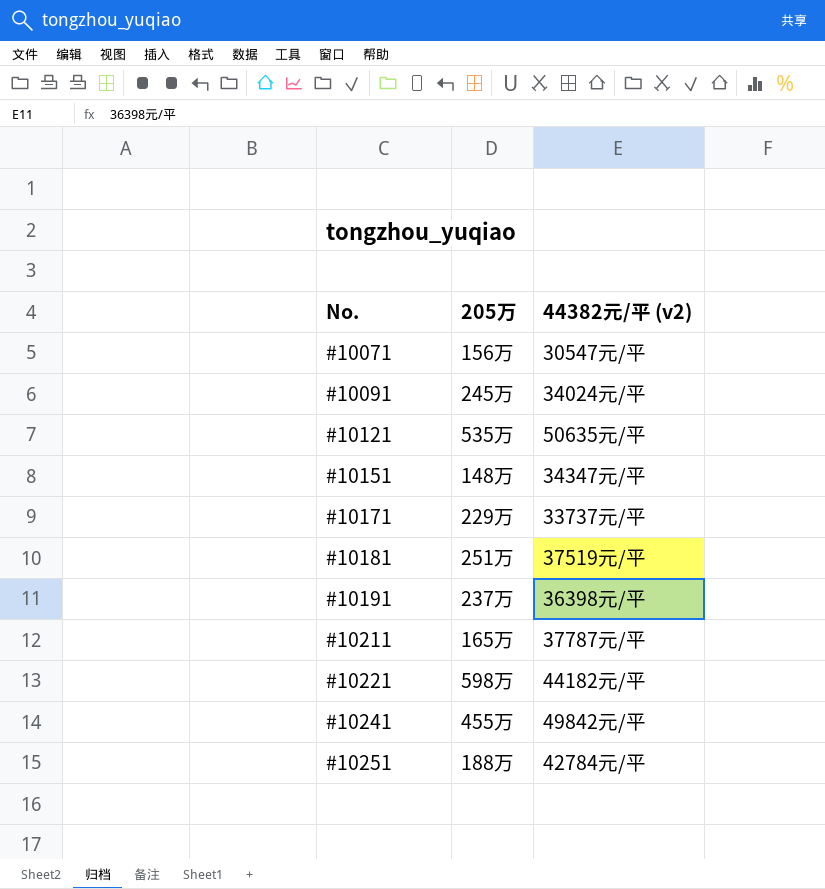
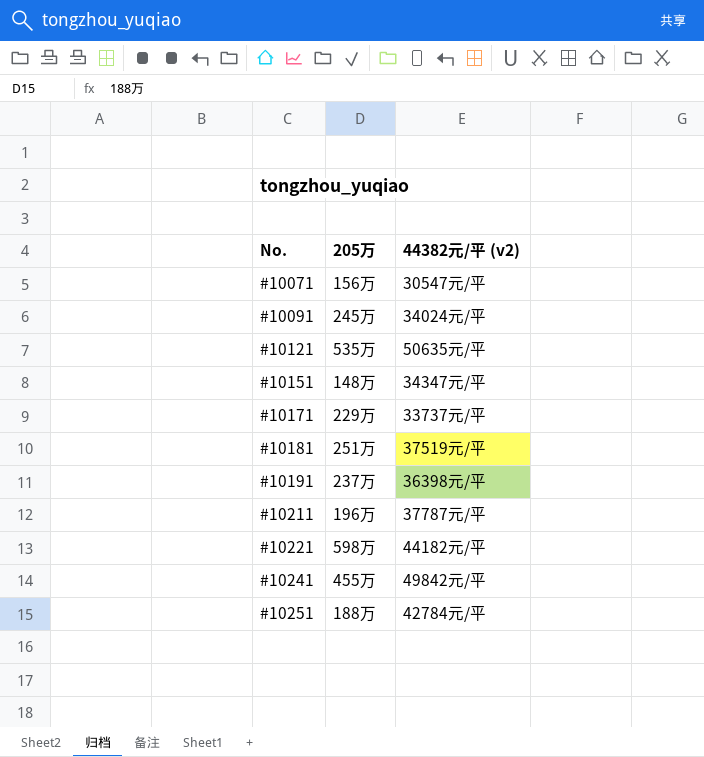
#10211 | 205万: 165万 -> 196万

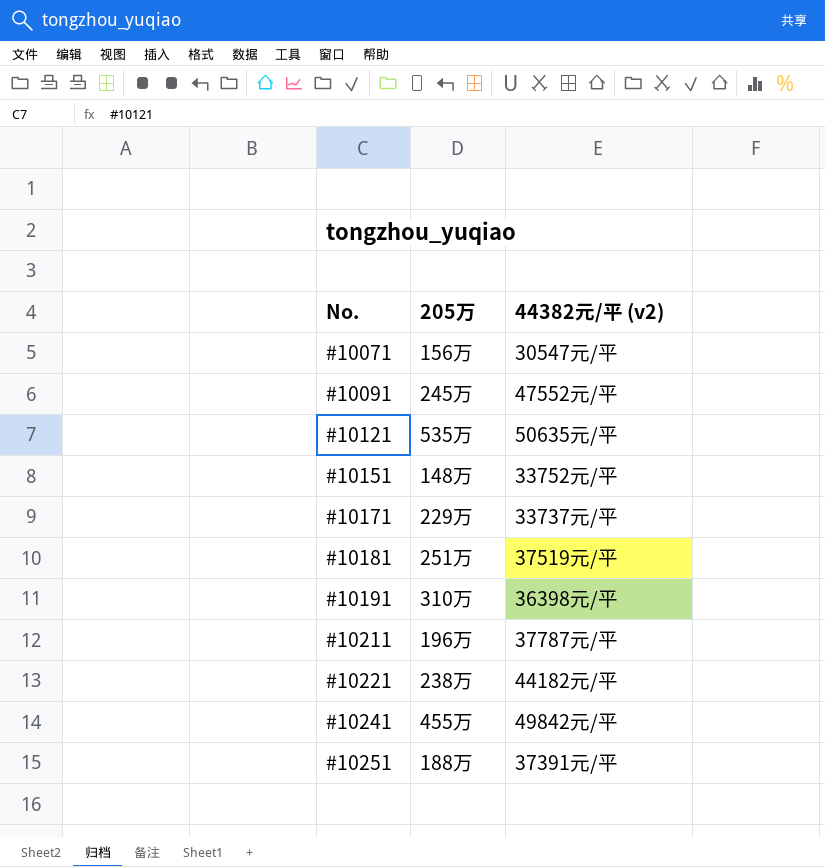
#10091 | 44382元/平 (v2): 34024元/平 -> 47552元/平
#10151 | 44382元/平 (v2): 34347元/平 -> 33752元/平
#10191 | 205万: 237万 -> 310万
#10221 | 205万: 598万 -> 238万
#10251 | 44382元/平 (v2): 42784元/平 -> 37391元/平

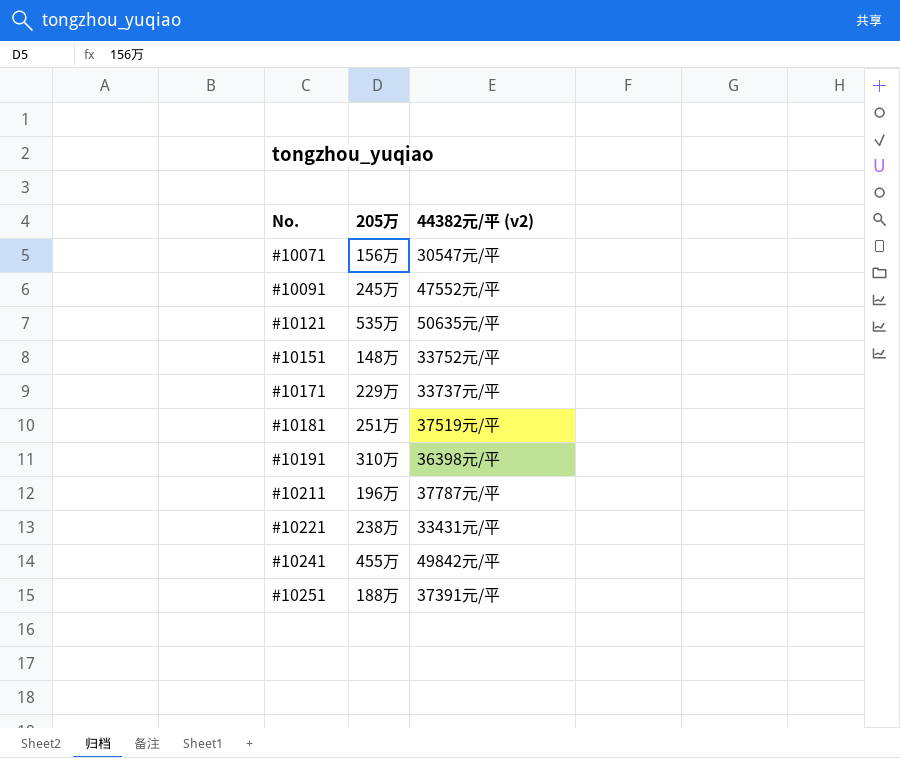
#10221 | 44382元/平 (v2): 44182元/平 -> 33431元/平

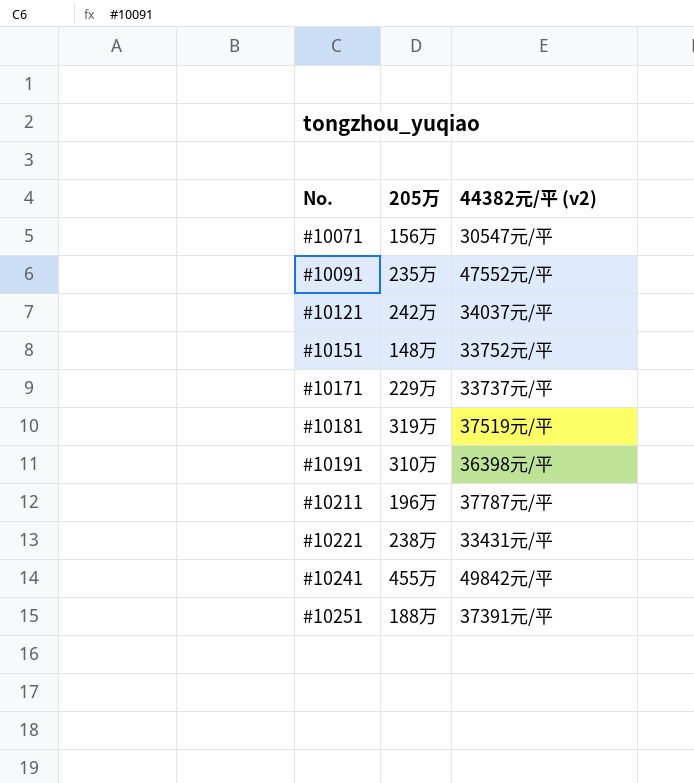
#10091 | 205万: 245万 -> 235万
#10121 | 205万: 535万 -> 242万
#10121 | 44382元/平 (v2): 50635元/平 -> 34037元/平
#10181 | 205万: 251万 -> 319万

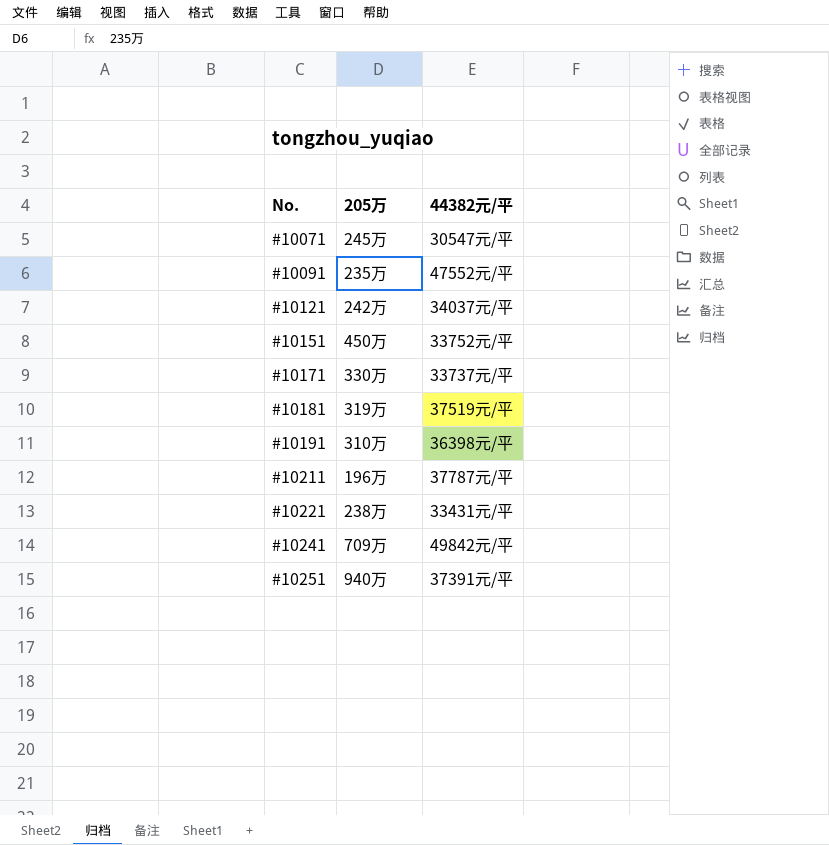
column name: 44382元/平 (v2) -> 44382元/平
#10071 | 205万: 156万 -> 245万
#10151 | 205万: 148万 -> 450万
#10171 | 205万: 229万 -> 330万
#10241 | 205万: 455万 -> 709万
#10251 | 205万: 188万 -> 940万

